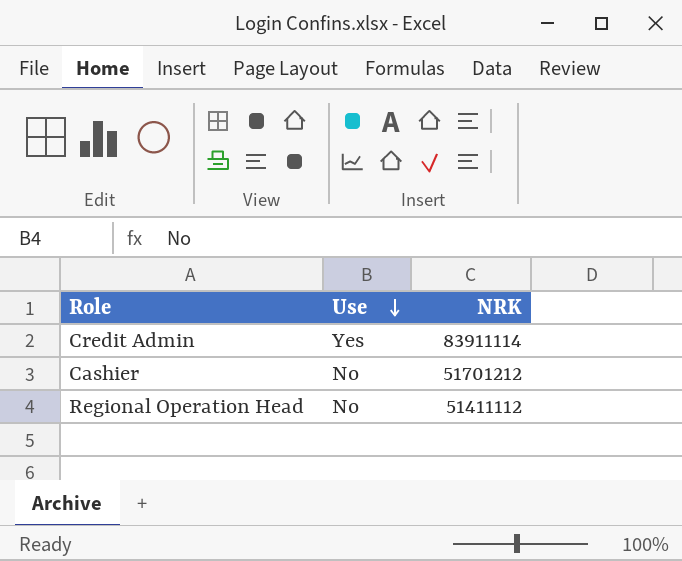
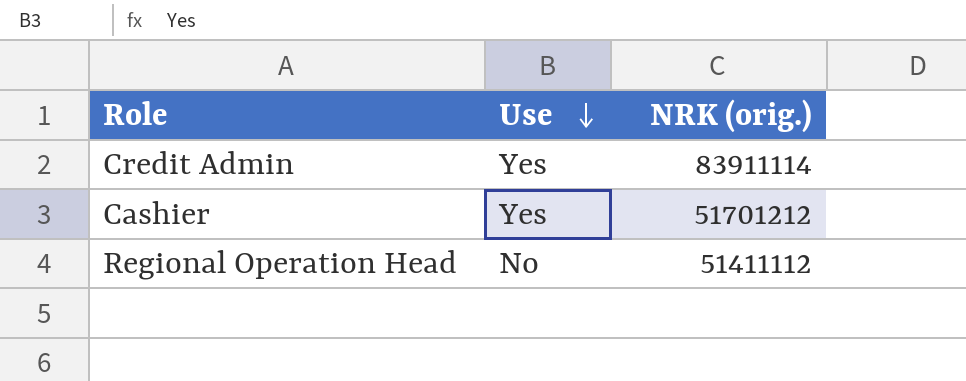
column name: NRK -> NRK (orig.)
Cashier | Use: No -> Yes

